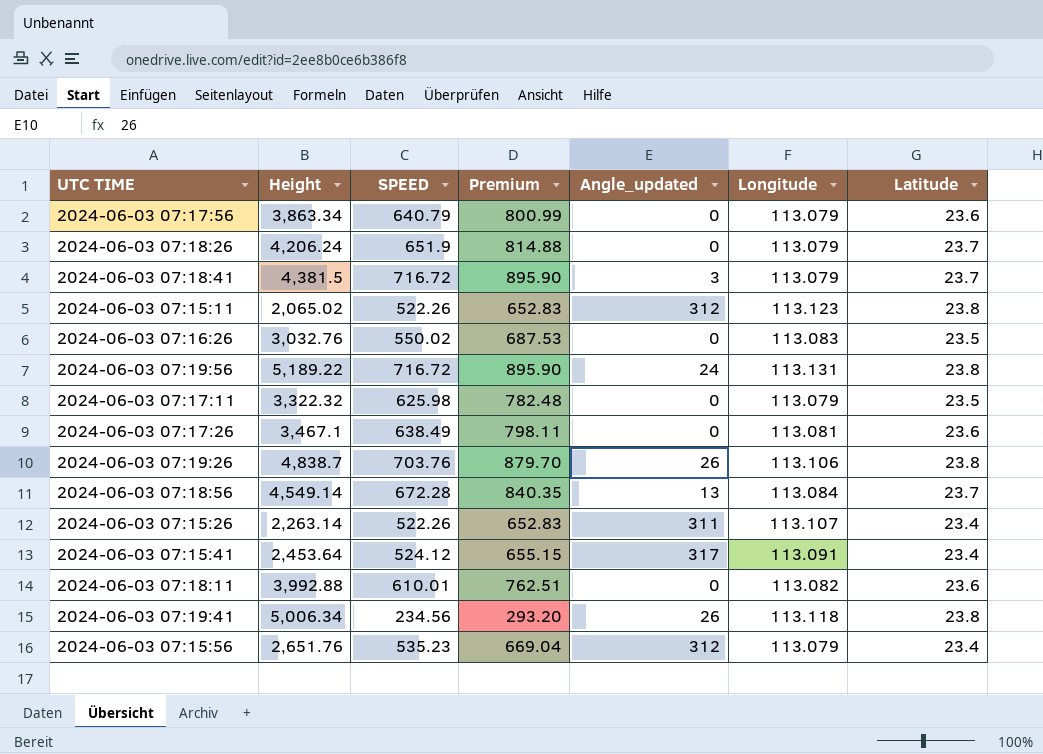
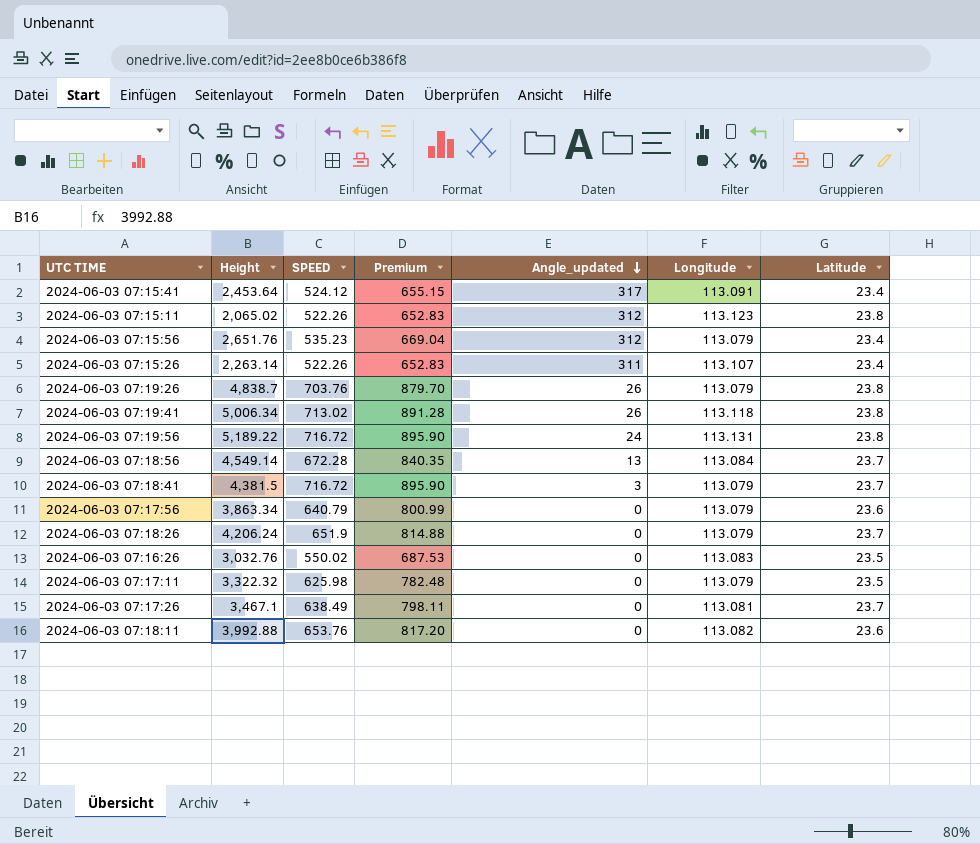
row order: none -> Angle_updated descending
2024-06-03 07:19:26 | Longitude: 113.106 -> 113.079
2024-06-03 07:19:41 | SPEED: 234.56 -> 713.02
2024-06-03 07:19:41 | Premium: 293.20 -> 891.28
2024-06-03 07:17:26 | Latitude: 23.6 -> 23.7
2024-06-03 07:18:11 | SPEED: 610.01 -> 653.76
2024-06-03 07:18:11 | Premium: 762.51 -> 817.20

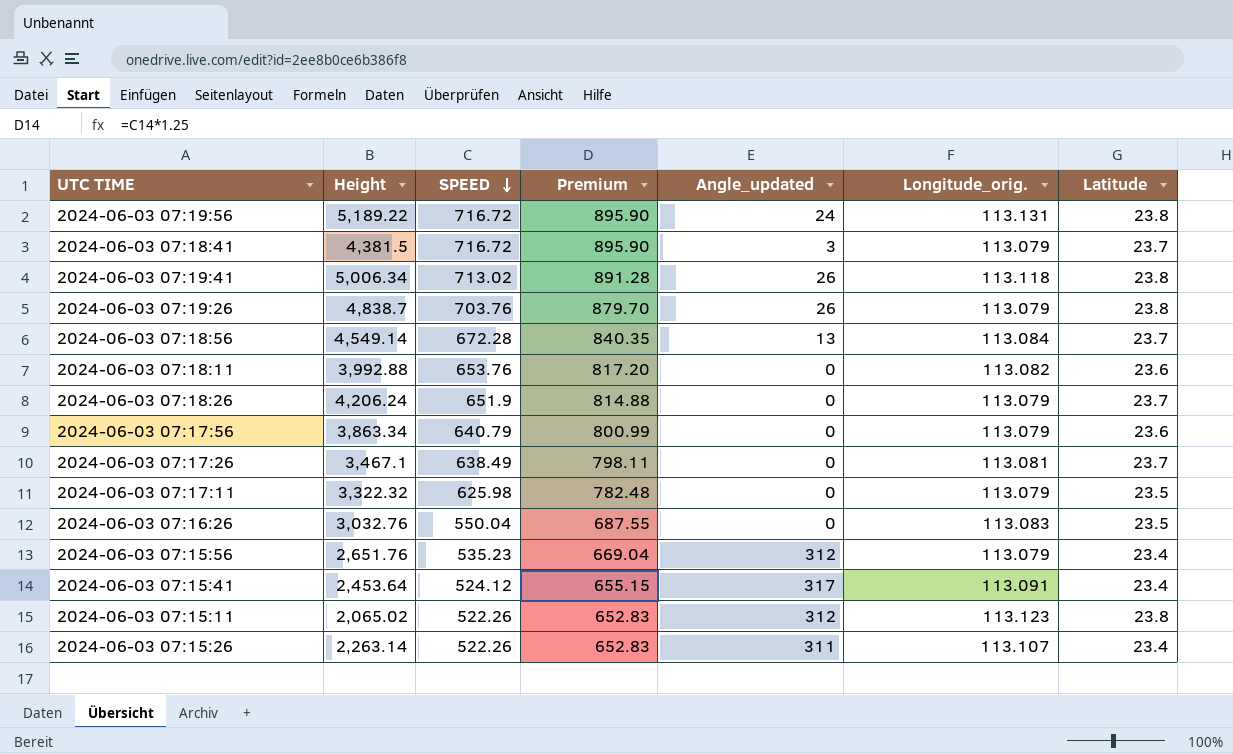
row order: Angle_updated descending -> SPEED descending
column name: Longitude -> Longitude_orig.
2024-06-03 07:16:26 | SPEED: 550.02 -> 550.04
2024-06-03 07:16:26 | Premium: 687.53 -> 687.55

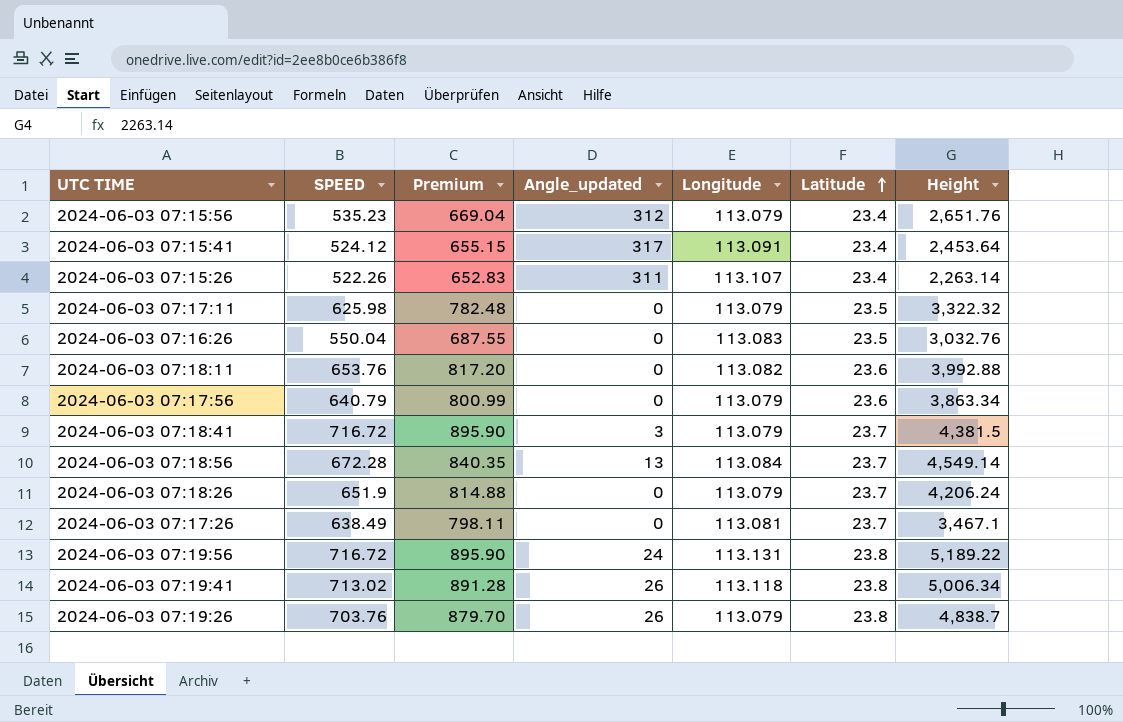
row order: SPEED descending -> Latitude ascending
column name: Longitude_orig. -> Longitude
column Height | position: 2 -> 7
row 2024-06-03 07:15:11: 2,065.02 | 522.26 | 652.83 | 312 | 113.123 | 23.8 -> none

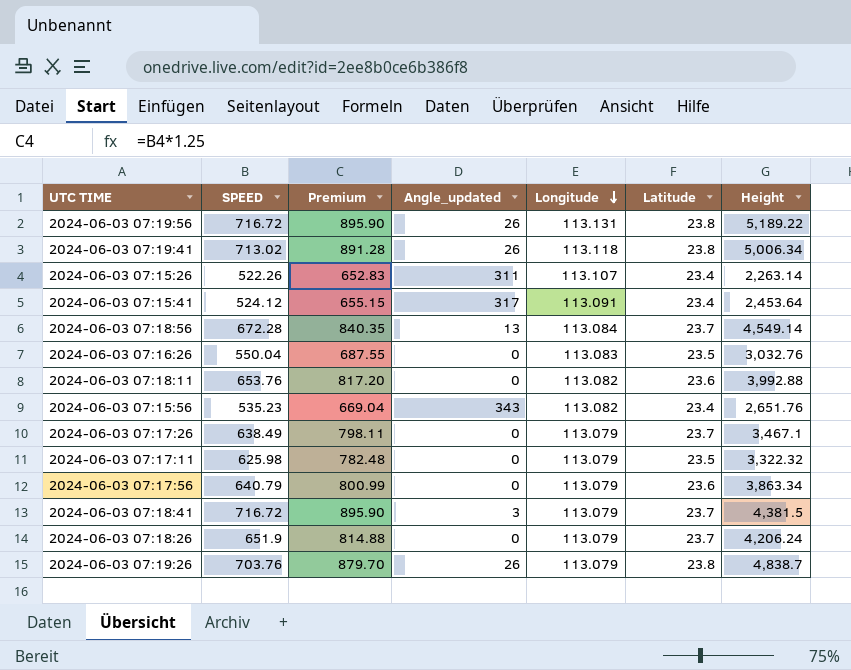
row order: Latitude ascending -> Longitude descending
2024-06-03 07:19:56 | Angle_updated: 24 -> 26
2024-06-03 07:15:56 | Angle_updated: 312 -> 343
2024-06-03 07:15:56 | Longitude: 113.079 -> 113.082
2024-06-03 07:17:26 | Longitude: 113.081 -> 113.079

